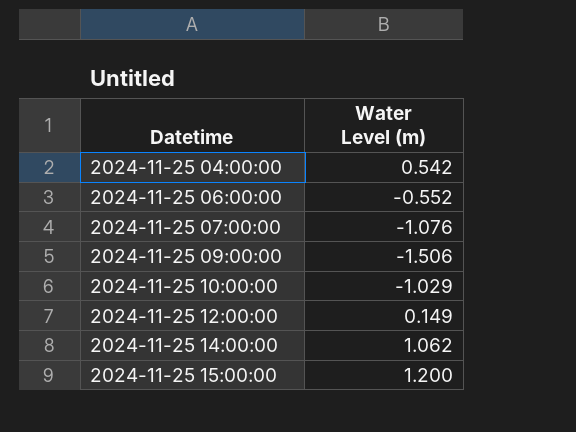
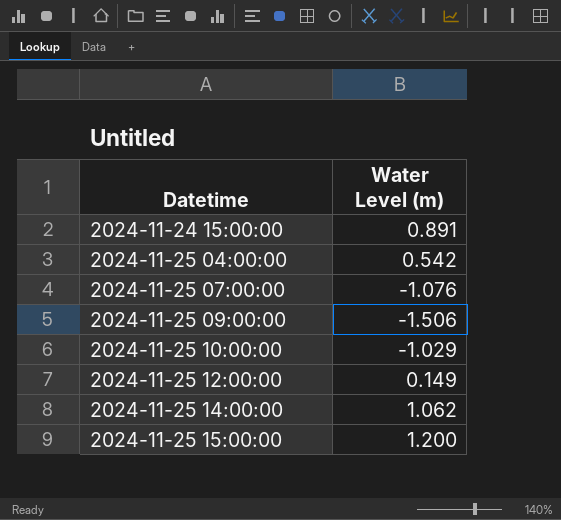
row 2024-11-25 06:00:00: -0.552 -> none
row 2024-11-24 15:00:00: none -> 0.891

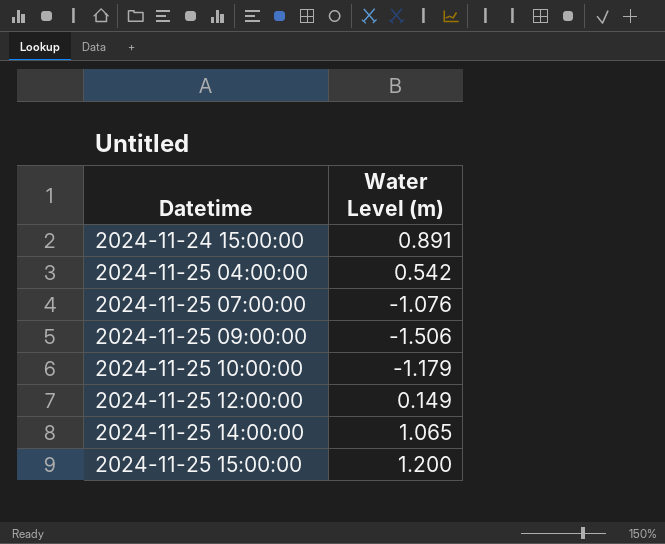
2024-11-25 10:00:00 | Water Level (m): -1.029 -> -1.179
2024-11-25 14:00:00 | Water Level (m): 1.062 -> 1.065

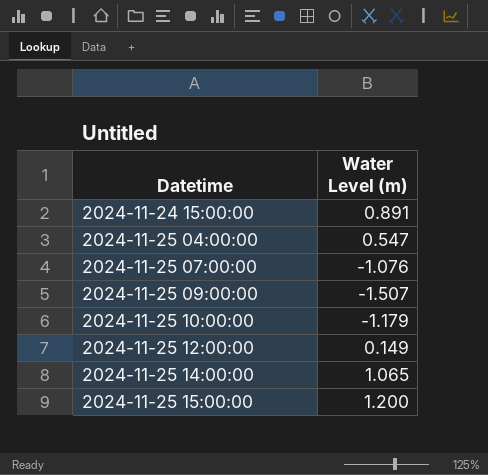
2024-11-25 04:00:00 | Water Level (m): 0.542 -> 0.547
2024-11-25 09:00:00 | Water Level (m): -1.506 -> -1.507

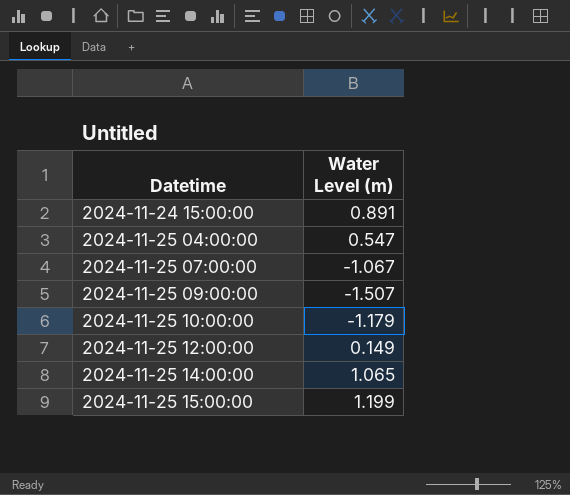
2024-11-25 07:00:00 | Water Level (m): -1.076 -> -1.067
2024-11-25 15:00:00 | Water Level (m): 1.200 -> 1.199

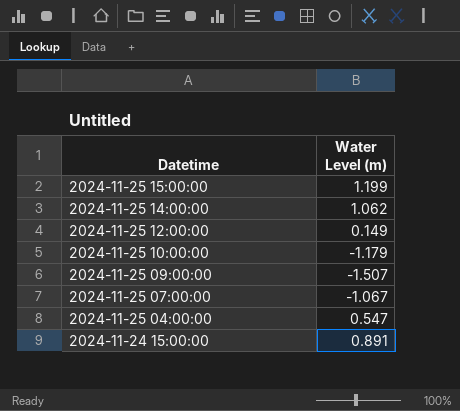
row order: Datetime ascending -> Datetime descending
2024-11-25 14:00:00 | Water Level (m): 1.065 -> 1.062

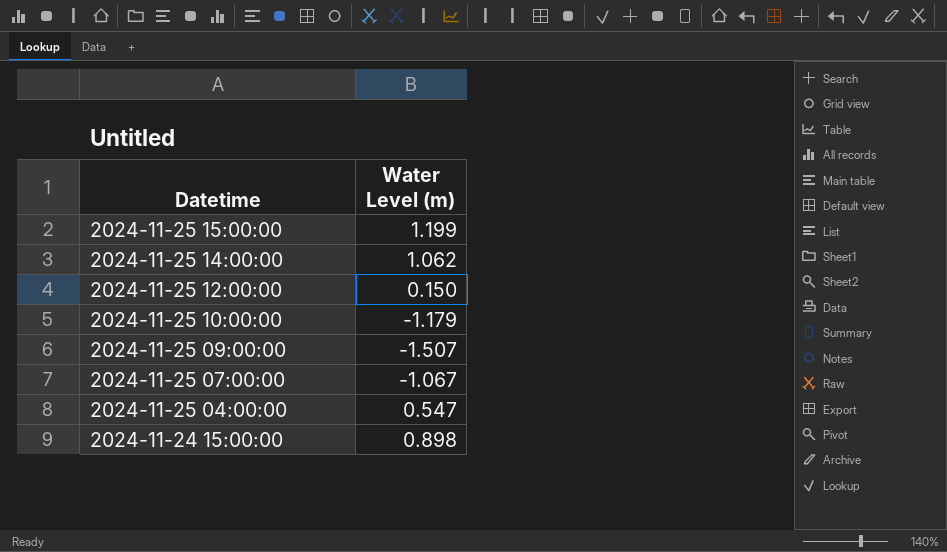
2024-11-25 12:00:00 | Water Level (m): 0.149 -> 0.150
2024-11-24 15:00:00 | Water Level (m): 0.891 -> 0.898

